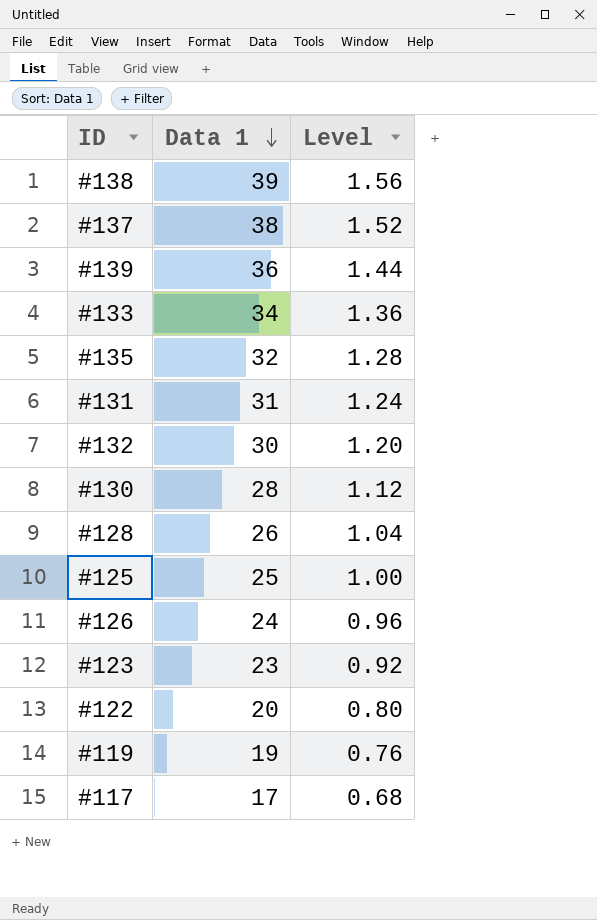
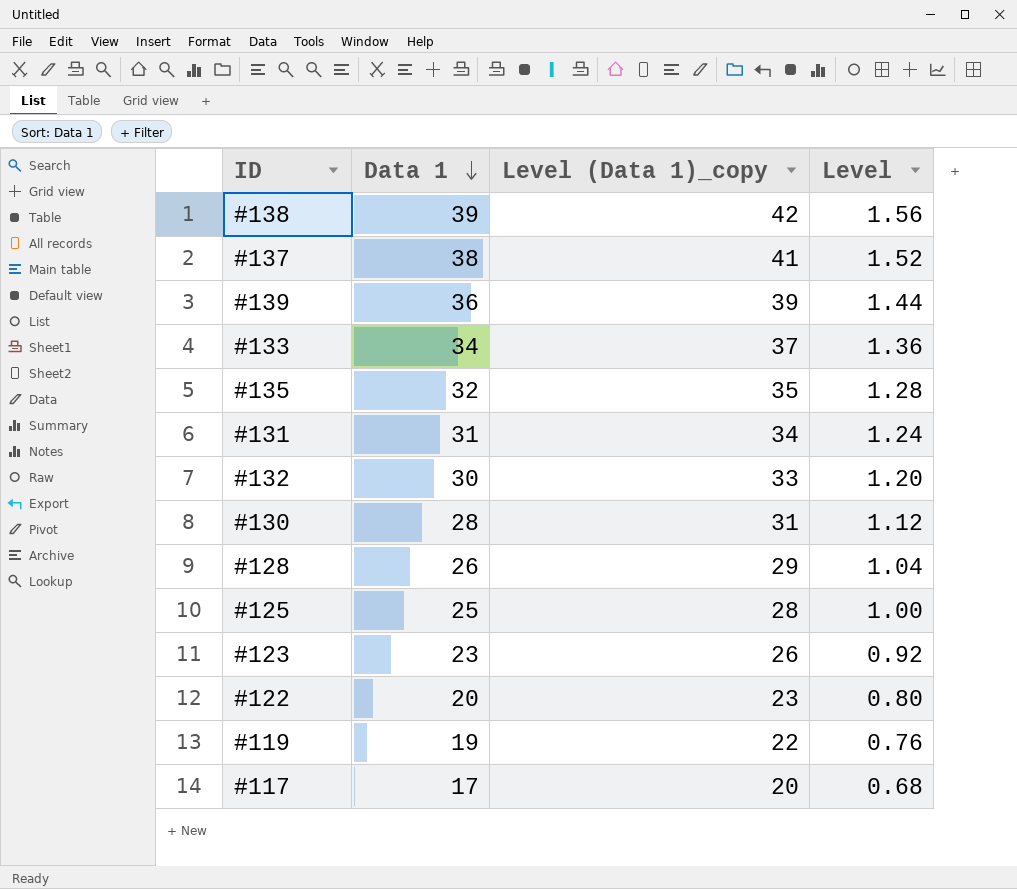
column Level (Data 1)_copy | formula: none -> [Data 1] + 3
row #126: 24 | 0.96 -> none

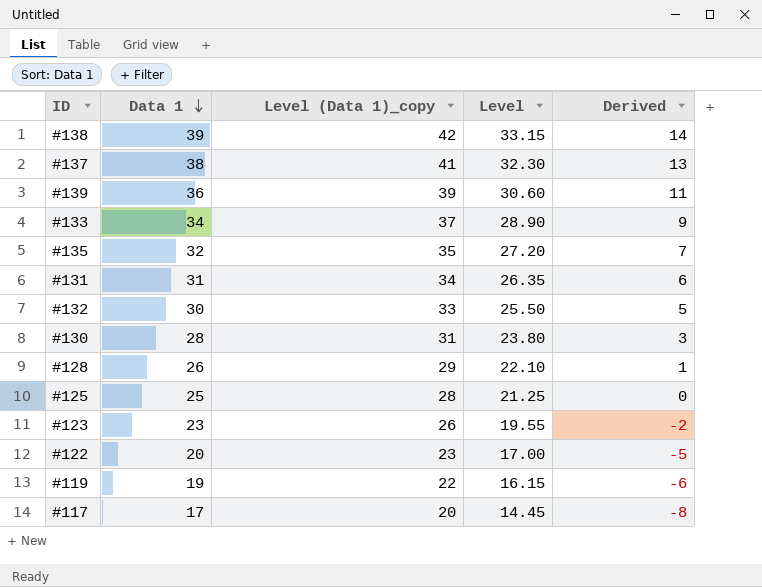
column Level | formula: [Data 1] * 0.04 -> [Data 1] * 0.85
column Derived | formula: none -> [Data 1] - 25

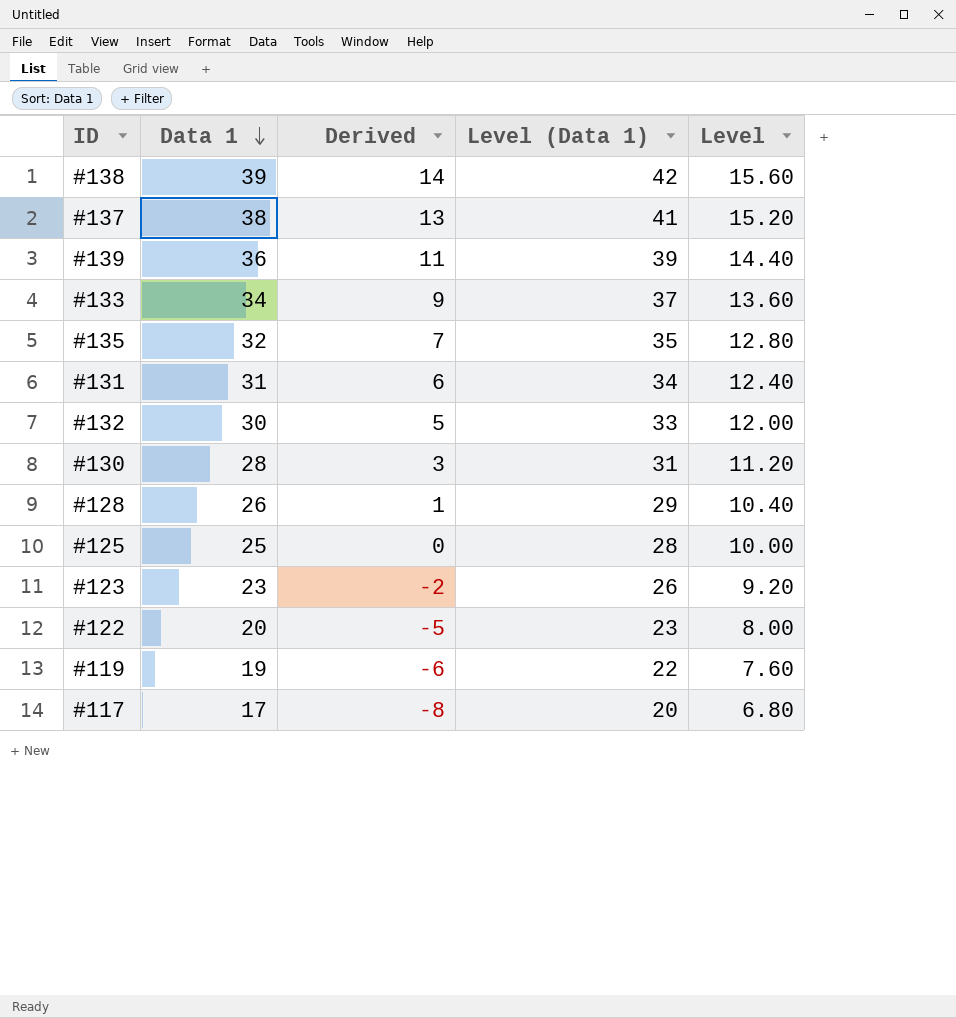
column Derived | position: 5 -> 3
column name: Level (Data 1)_copy -> Level (Data 1)
column Level | formula: [Data 1] * 0.85 -> [Data 1] * 0.4

